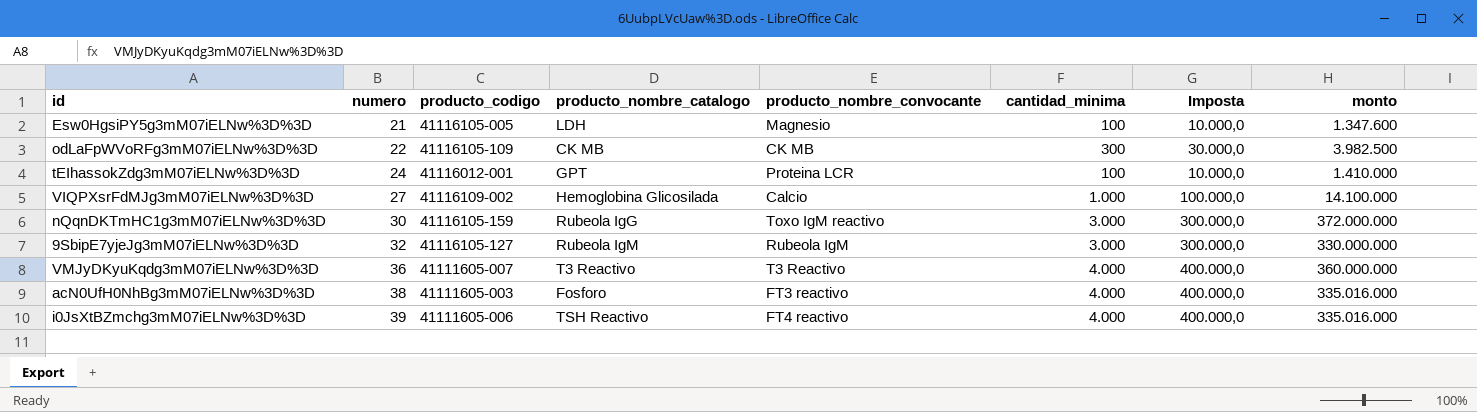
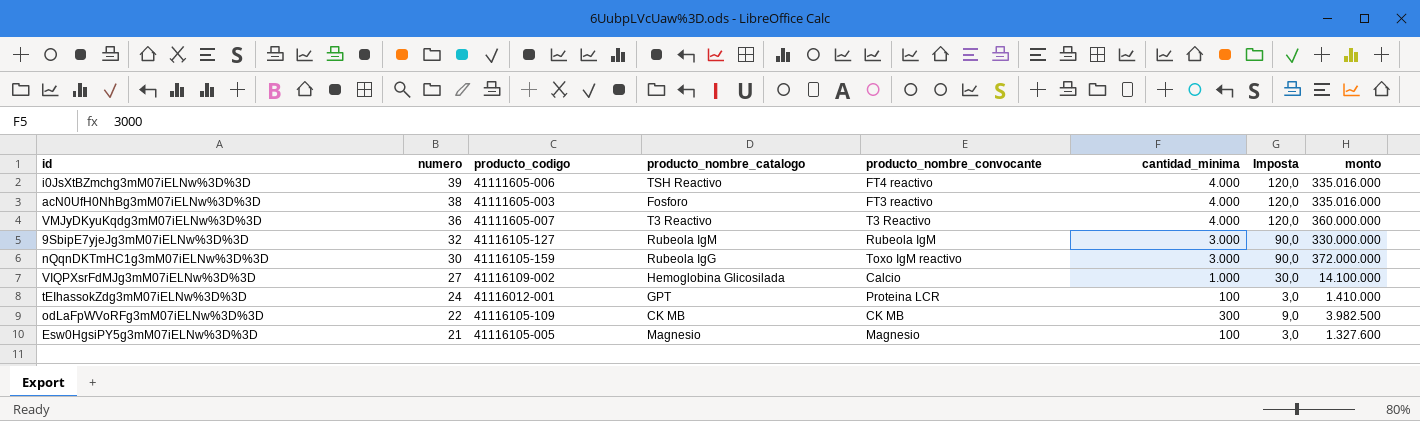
row order: numero ascending -> numero descending
column Imposta | formula: [cantidad_minima] * 100 -> [cantidad_minima] * 0,03
Esw0HgsiPY5g3mM07iELNw%3D%3D | producto_nombre_catalogo: LDH -> Magnesio
Esw0HgsiPY5g3mM07iELNw%3D%3D | monto: 1.347.600 -> 1.327.600

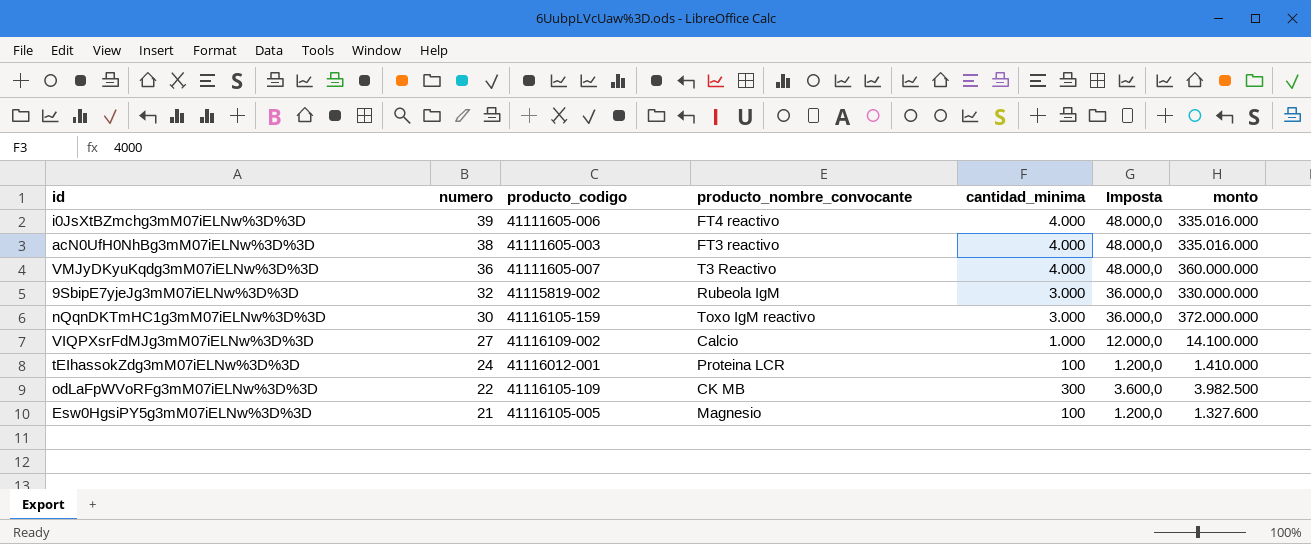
column producto_nombre_catalogo | position: 4 -> none
column Imposta | formula: [cantidad_minima] * 0,03 -> [cantidad_minima] * 12
9SbipE7yjeJg3mM07iELNw%3D%3D | producto_codigo: 41116105-127 -> 41115819-002

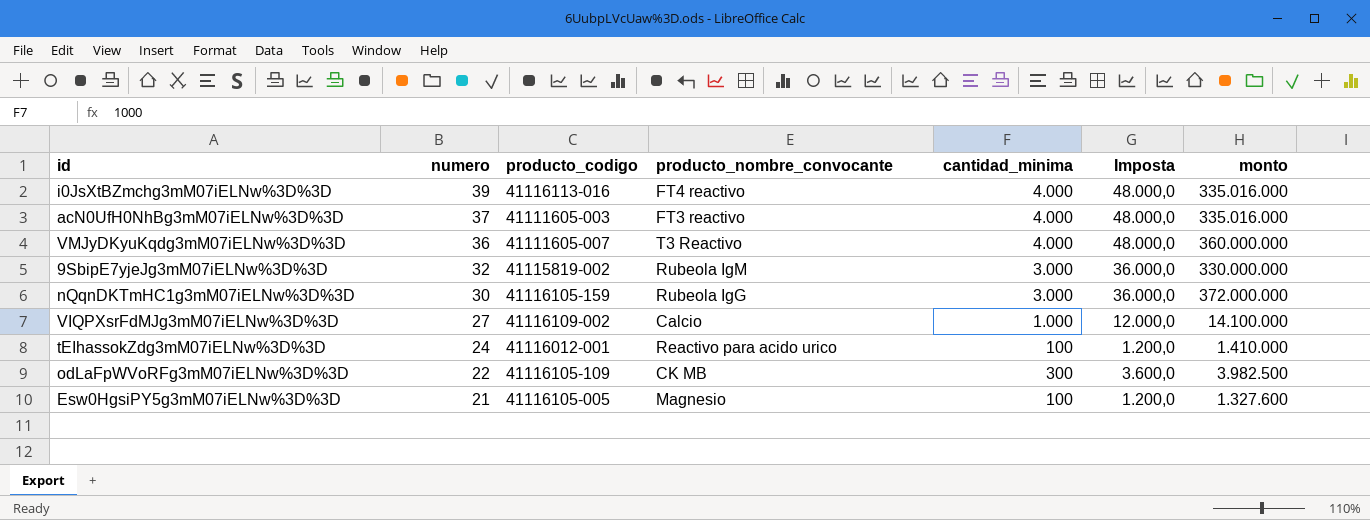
i0JsXtBZmchg3mM07iELNw%3D%3D | producto_codigo: 41111605-006 -> 41116113-016
acN0UfH0NhBg3mM07iELNw%3D%3D | numero: 38 -> 37
nQqnDKTmHC1g3mM07iELNw%3D%3D | producto_nombre_convocante: Toxo IgM reactivo -> Rubeola IgG
tEIhassokZdg3mM07iELNw%3D%3D | producto_nombre_convocante: Proteina LCR -> Reactivo para acido urico

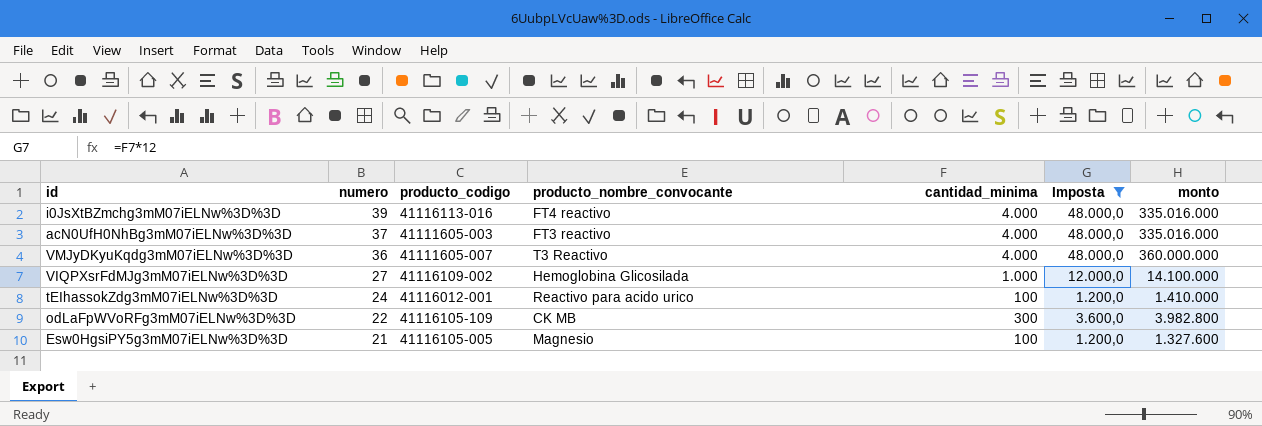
filter: none -> Imposta != 36.000,0
VIQPXsrFdMJg3mM07iELNw%3D%3D | producto_nombre_convocante: Calcio -> Hemoglobina Glicosilada
odLaFpWVoRFg3mM07iELNw%3D%3D | monto: 3.982.500 -> 3.982.800

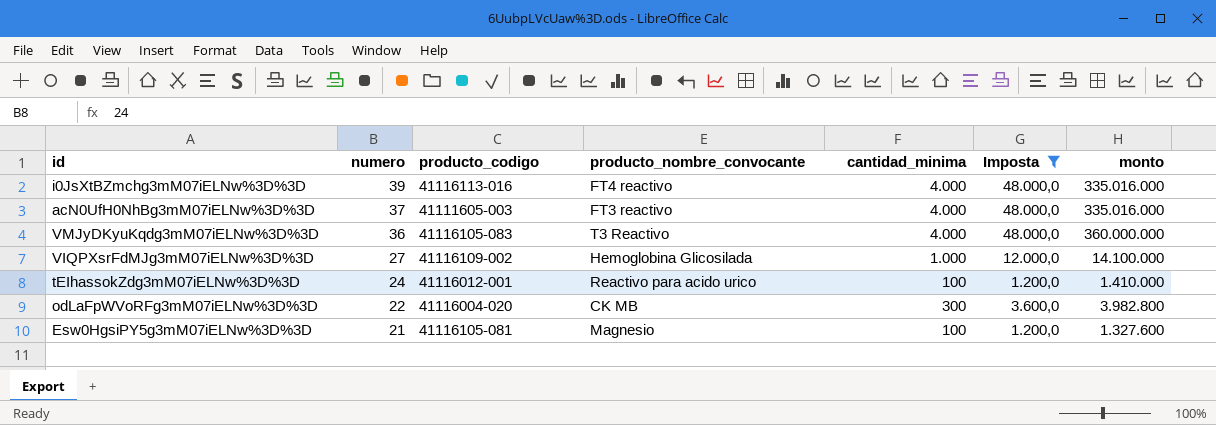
VMJyDKyuKqdg3mM07iELNw%3D%3D | producto_codigo: 41111605-007 -> 41116105-083
odLaFpWVoRFg3mM07iELNw%3D%3D | producto_codigo: 41116105-109 -> 41116004-020
Esw0HgsiPY5g3mM07iELNw%3D%3D | producto_codigo: 41116105-005 -> 41116105-081

